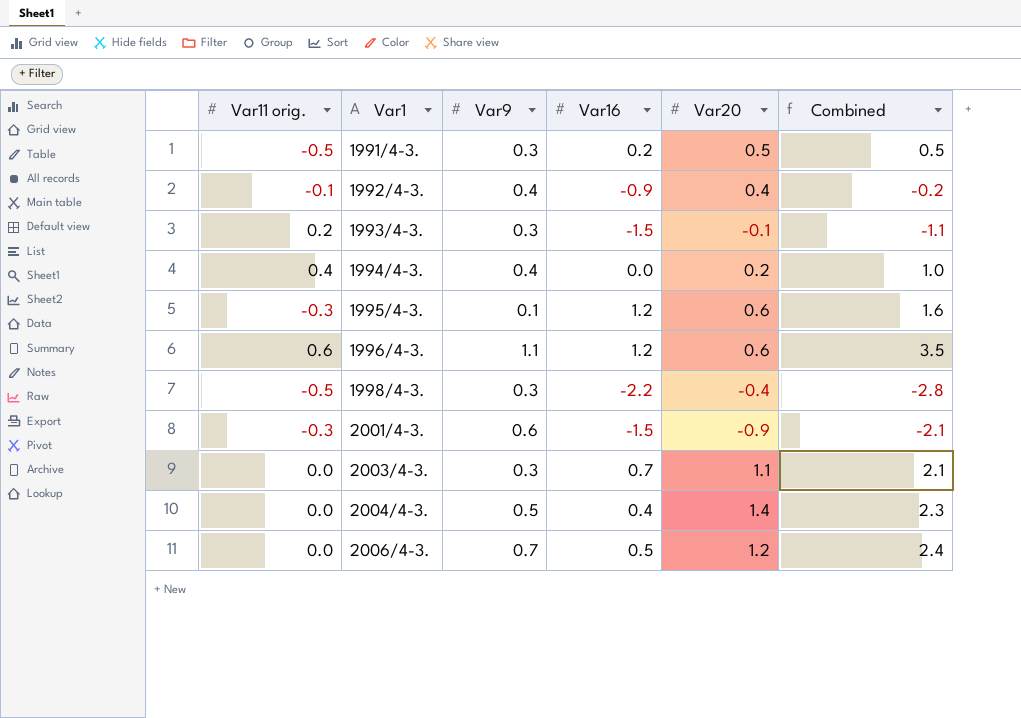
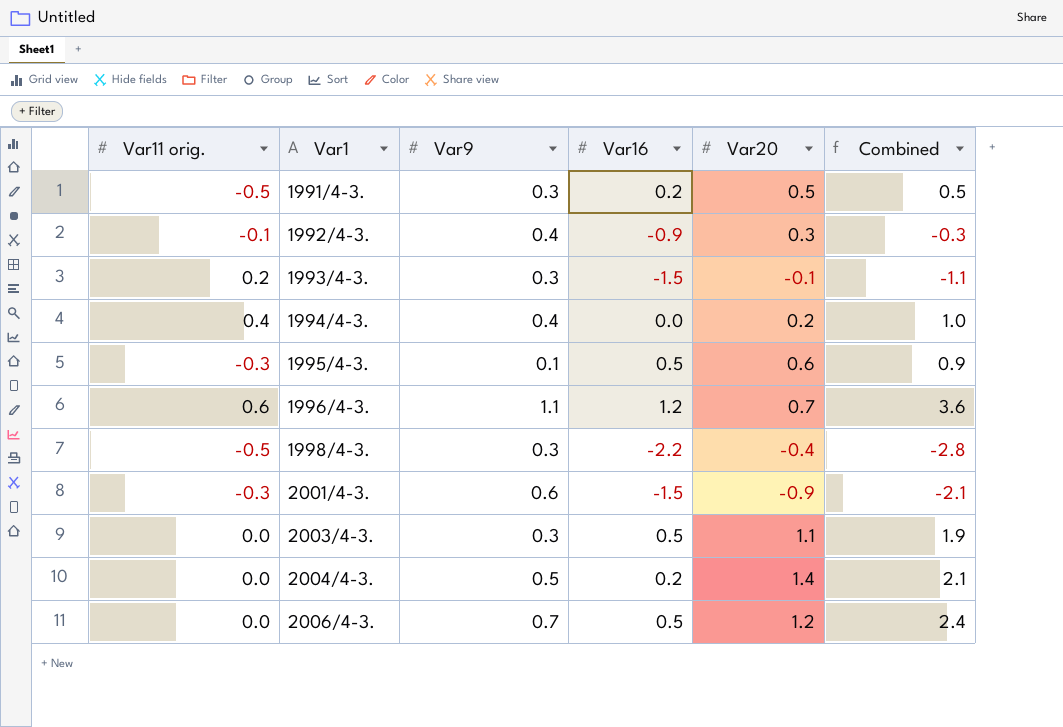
1992/4-3. | Var20: 0.4 -> 0.3
1992/4-3. | Combined: -0.2 -> -0.3
1995/4-3. | Var16: 1.2 -> 0.5
1995/4-3. | Combined: 1.6 -> 0.9
1996/4-3. | Var20: 0.6 -> 0.7
1996/4-3. | Combined: 3.5 -> 3.6
2003/4-3. | Var16: 0.7 -> 0.5
2003/4-3. | Combined: 2.1 -> 1.9
2004/4-3. | Var16: 0.4 -> 0.2
2004/4-3. | Combined: 2.3 -> 2.1

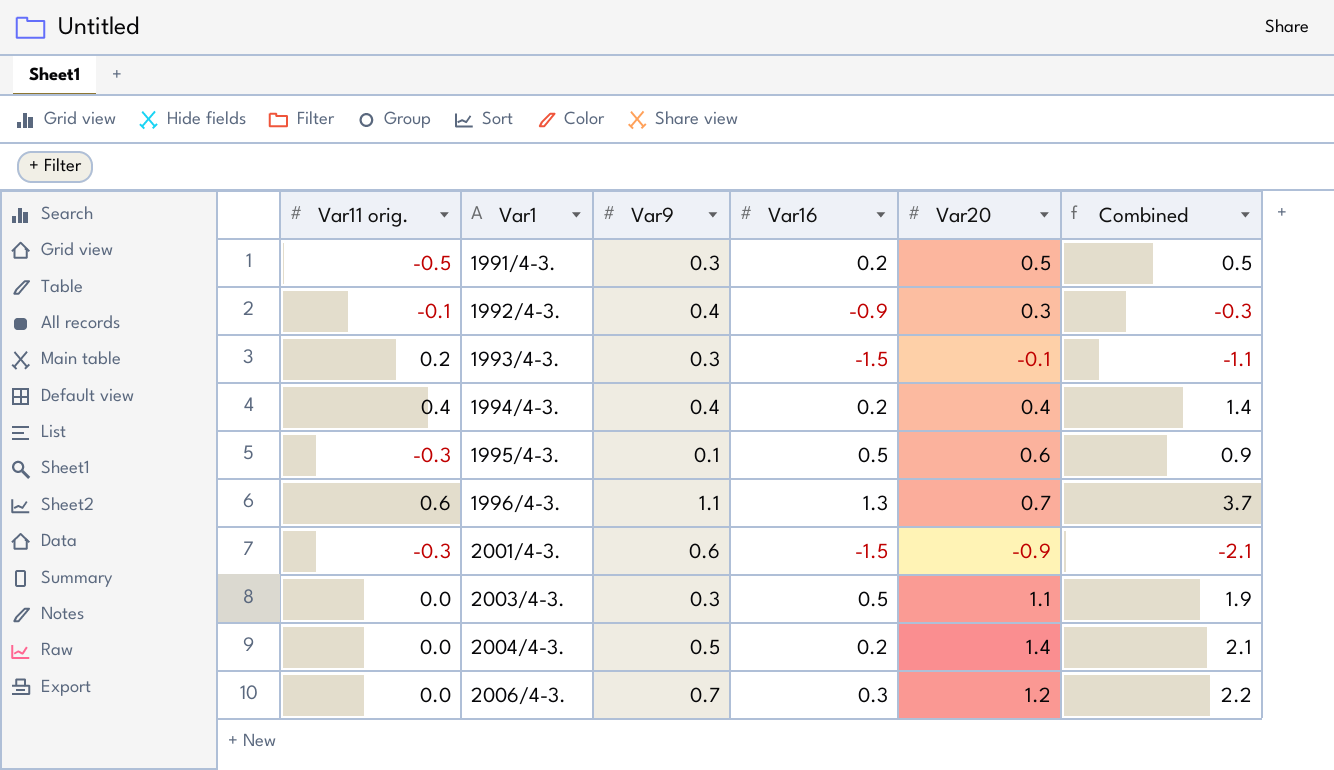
row 1998/4-3.: -0.5 | 0.3 | -2.2 | -0.4 | -2.8 -> none
1994/4-3. | Var16: 0.0 -> 0.2
1994/4-3. | Var20: 0.2 -> 0.4
1994/4-3. | Combined: 1.0 -> 1.4
1996/4-3. | Var16: 1.2 -> 1.3
1996/4-3. | Combined: 3.6 -> 3.7
2006/4-3. | Var16: 0.5 -> 0.3
2006/4-3. | Combined: 2.4 -> 2.2

